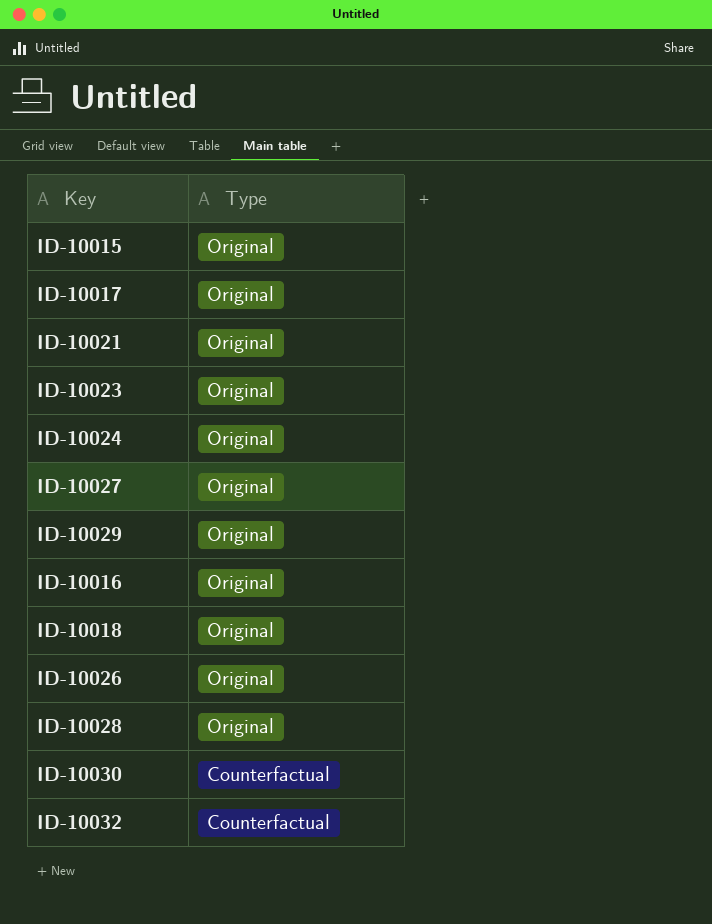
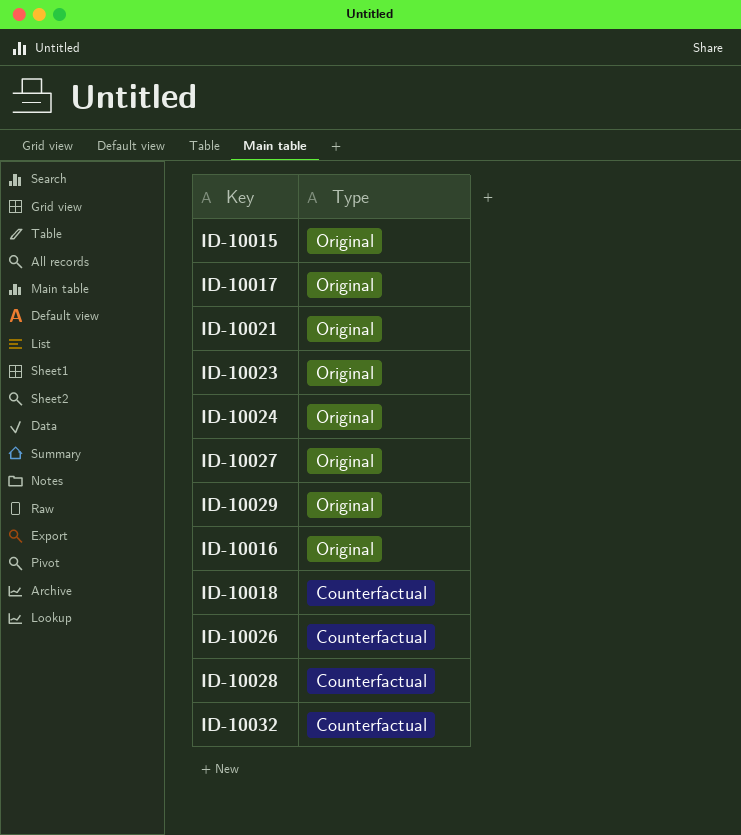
row ID-10030: Counterfactual -> none
ID-10018 | Type: Original -> Counterfactual
ID-10026 | Type: Original -> Counterfactual
ID-10028 | Type: Original -> Counterfactual

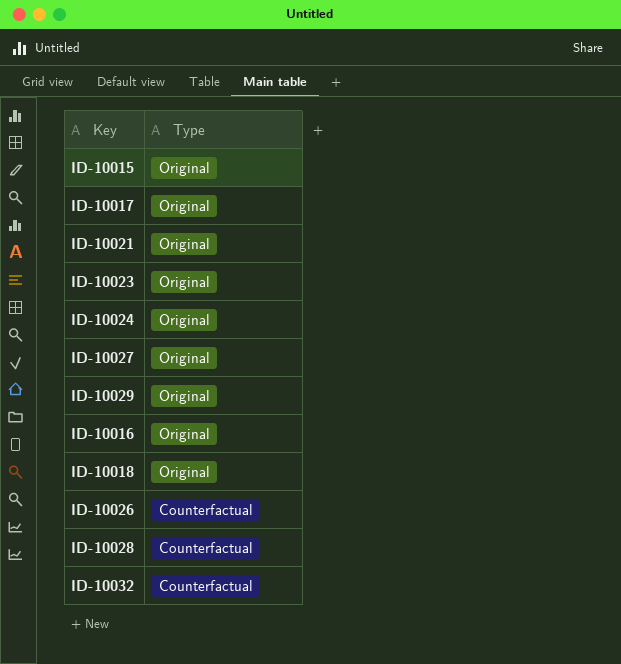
ID-10018 | Type: Counterfactual -> Original

